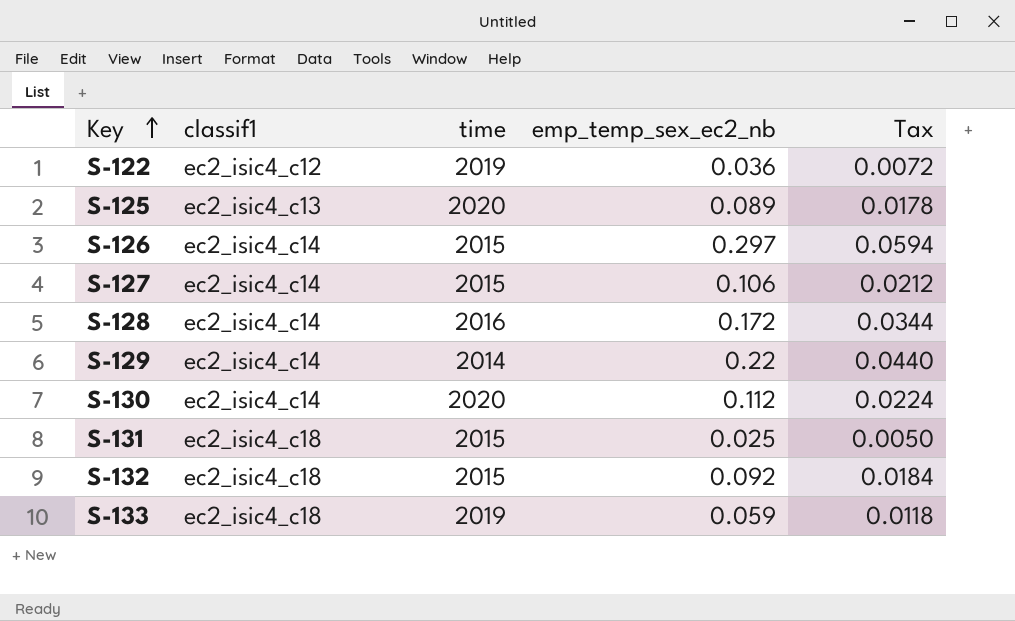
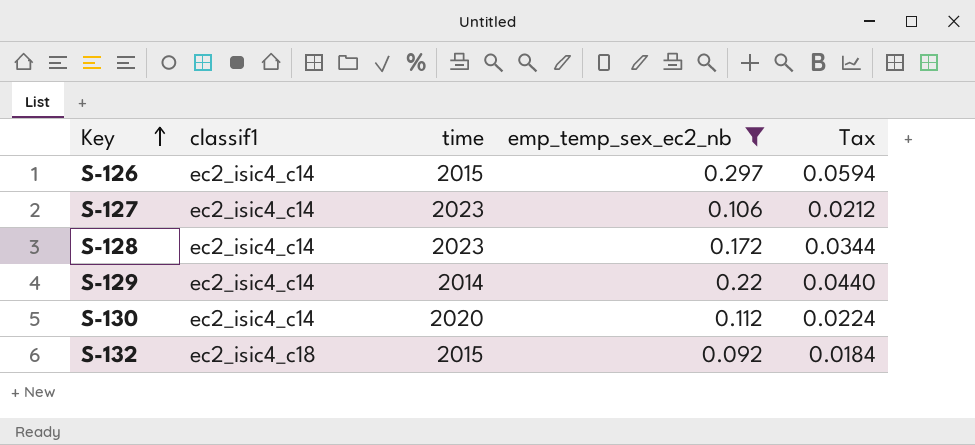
filter: none -> emp_temp_sex_ec2_nb >= 0.092
S-127 | time: 2015 -> 2023
S-128 | time: 2016 -> 2023

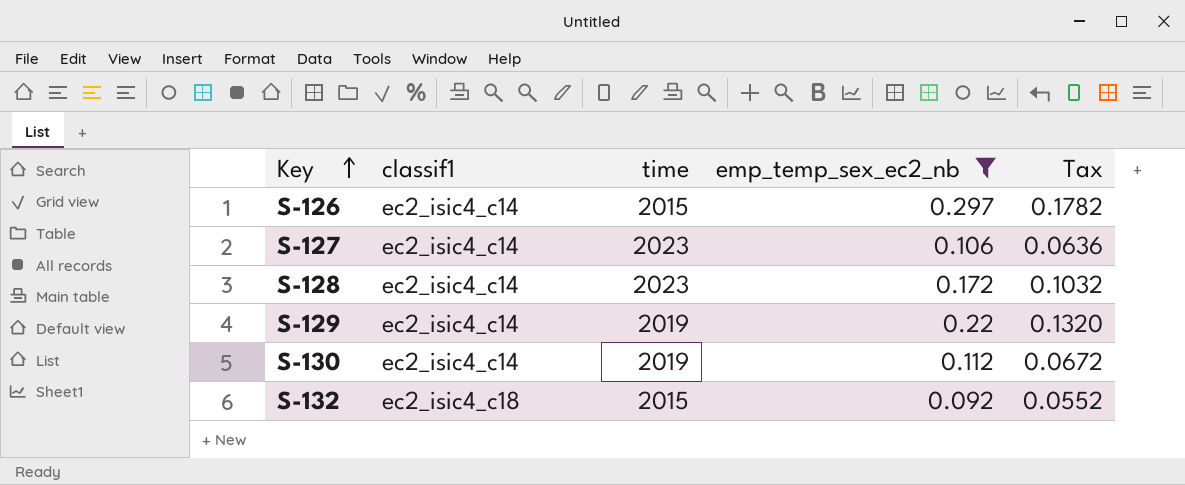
column Tax | formula: [emp_temp_sex_ec2_nb] * 0.2 -> [emp_temp_sex_ec2_nb] * 0.6
S-129 | time: 2014 -> 2019
S-130 | time: 2020 -> 2019

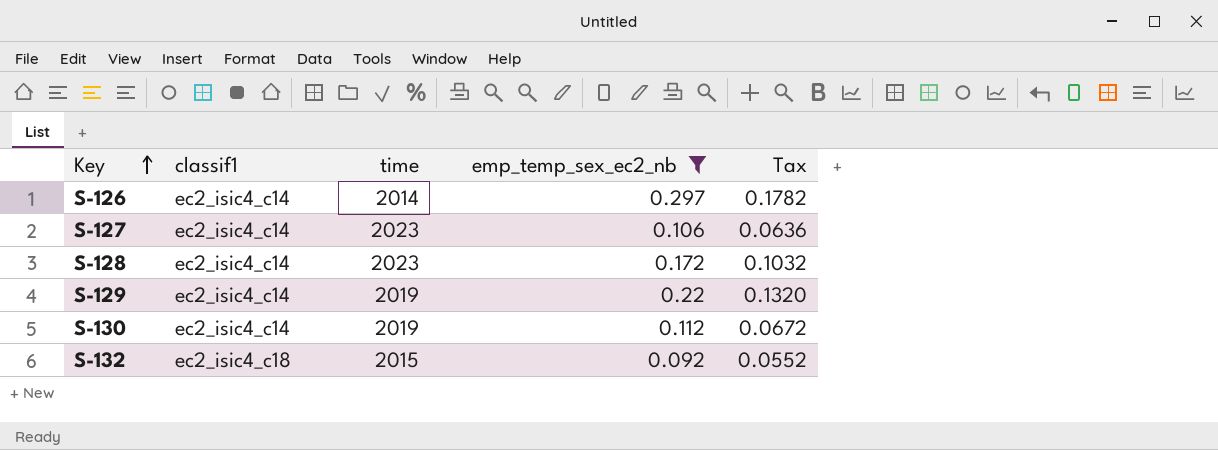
S-126 | time: 2015 -> 2014

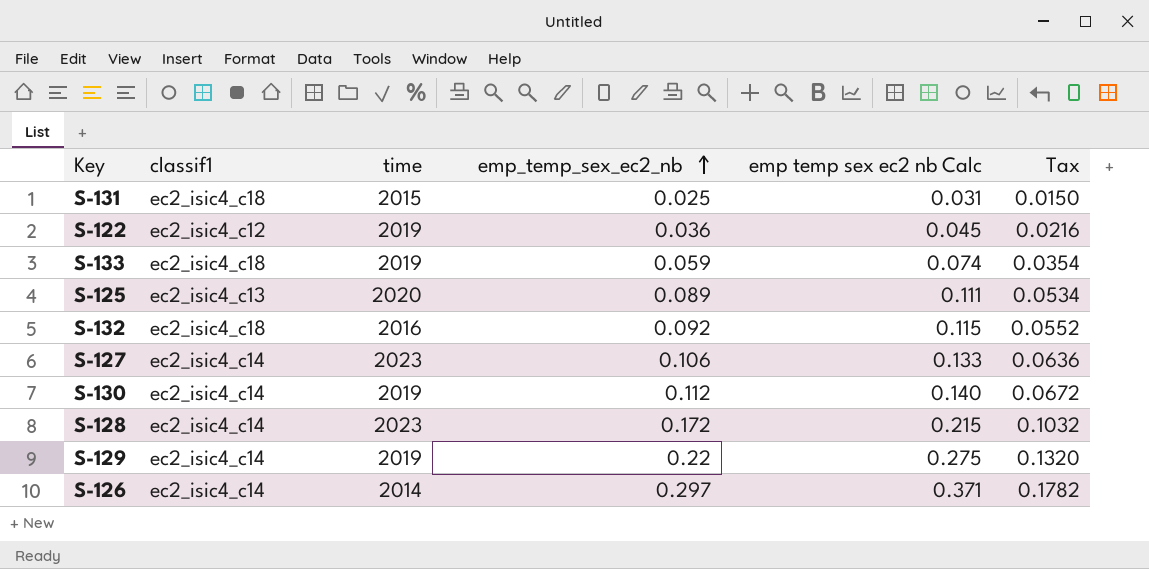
filter: emp_temp_sex_ec2_nb >= 0.092 -> none
row order: Key ascending -> emp_temp_sex_ec2_nb ascending
column emp temp sex ec2 nb Calc | formula: none -> [emp_temp_sex_ec2_nb] * 1.25
S-132 | time: 2015 -> 2016

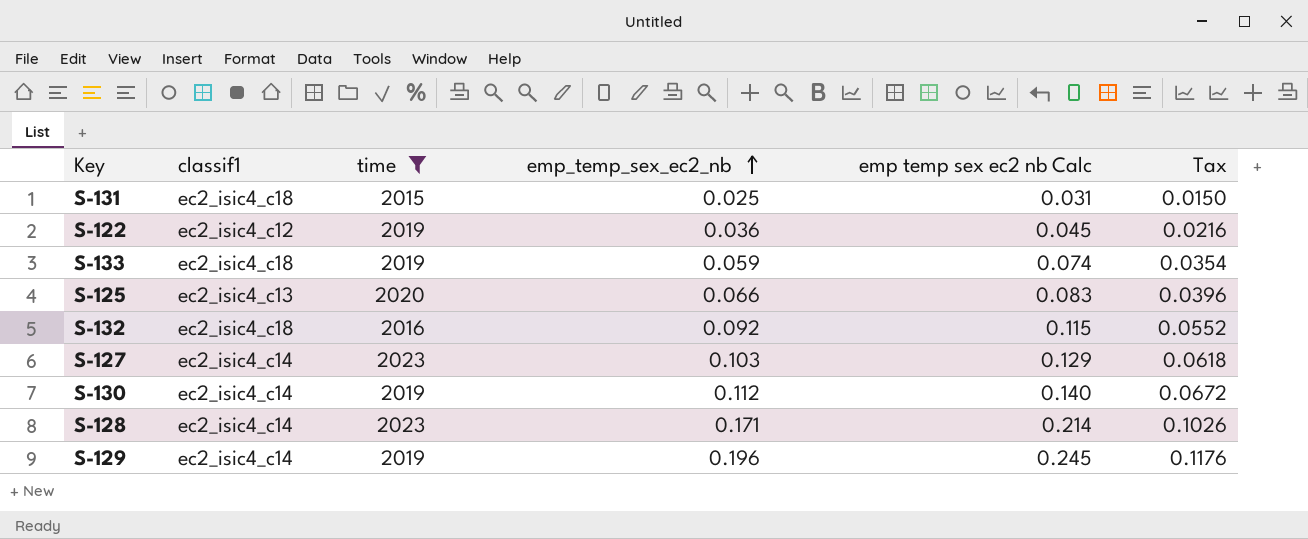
filter: none -> time != 2014
S-125 | emp_temp_sex_ec2_nb: 0.089 -> 0.066
S-125 | emp temp sex ec2 nb Calc: 0.111 -> 0.083
S-125 | Tax: 0.0534 -> 0.0396
S-127 | emp_temp_sex_ec2_nb: 0.106 -> 0.103
S-127 | emp temp sex ec2 nb Calc: 0.133 -> 0.129
S-127 | Tax: 0.0636 -> 0.0618
S-128 | emp_temp_sex_ec2_nb: 0.172 -> 0.171
S-128 | emp temp sex ec2 nb Calc: 0.215 -> 0.214
S-128 | Tax: 0.1032 -> 0.1026
S-129 | emp_temp_sex_ec2_nb: 0.22 -> 0.196
S-129 | emp temp sex ec2 nb Calc: 0.275 -> 0.245
S-129 | Tax: 0.1320 -> 0.1176

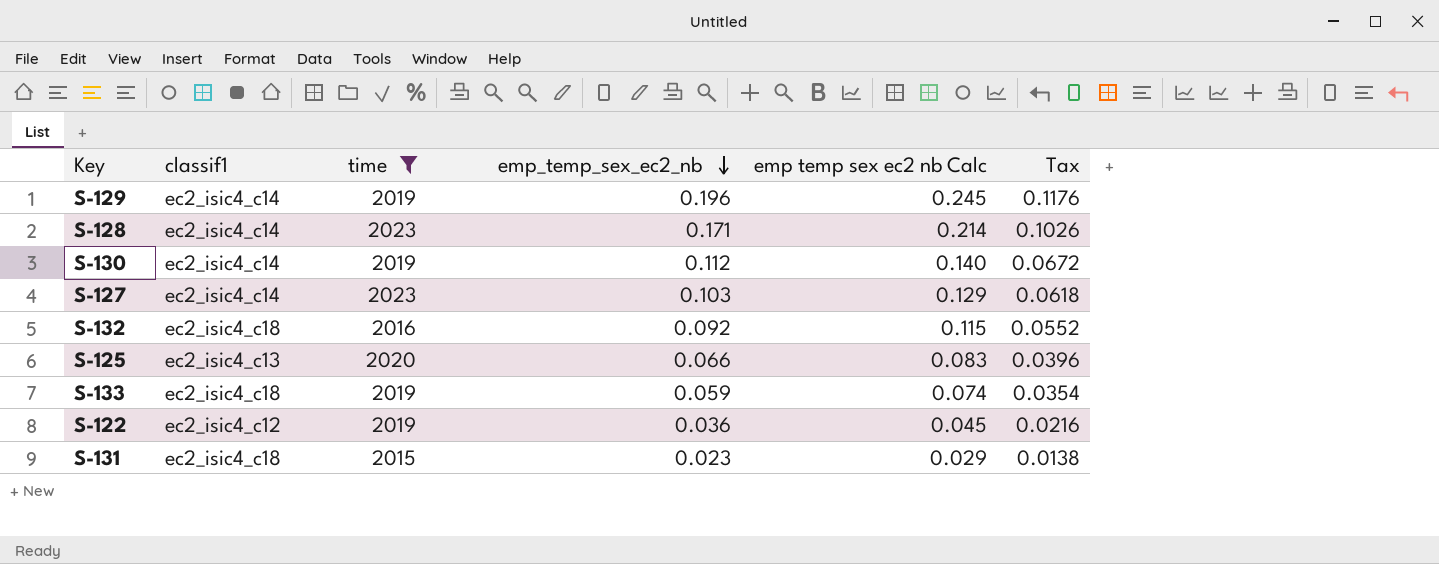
row order: emp_temp_sex_ec2_nb ascending -> emp_temp_sex_ec2_nb descending
S-131 | emp_temp_sex_ec2_nb: 0.025 -> 0.023
S-131 | emp temp sex ec2 nb Calc: 0.031 -> 0.029
S-131 | Tax: 0.0150 -> 0.0138

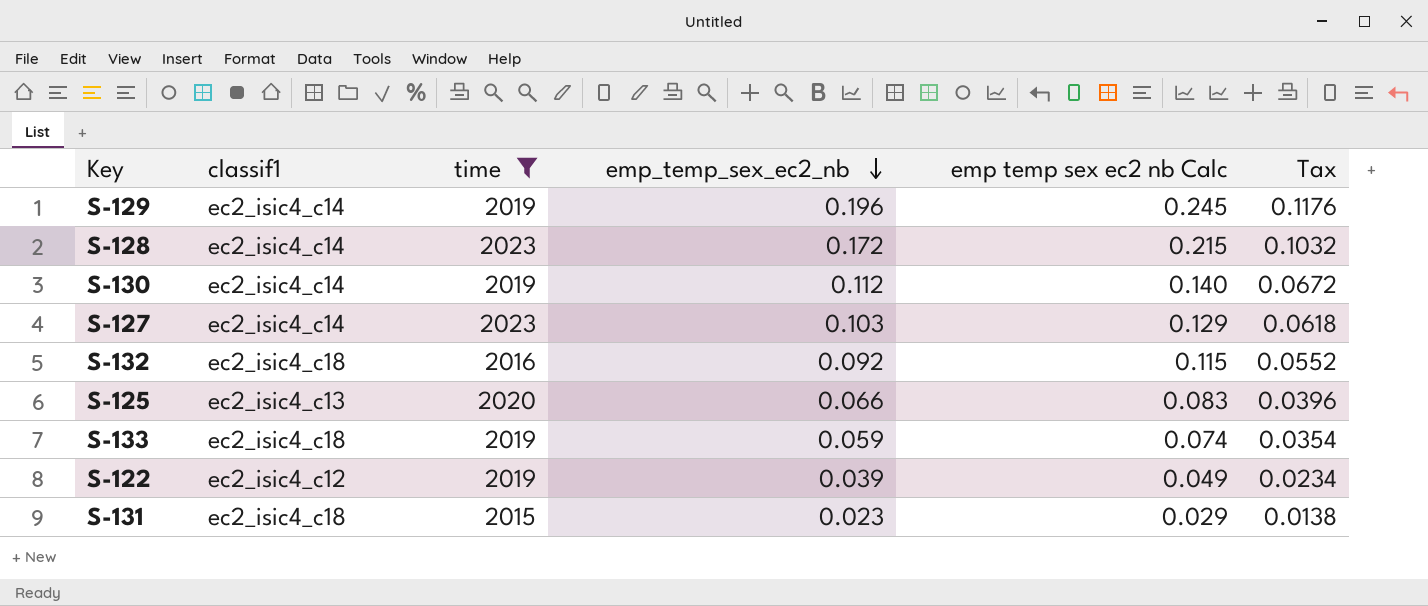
S-128 | emp_temp_sex_ec2_nb: 0.171 -> 0.172
S-128 | emp temp sex ec2 nb Calc: 0.214 -> 0.215
S-128 | Tax: 0.1026 -> 0.1032
S-122 | emp_temp_sex_ec2_nb: 0.036 -> 0.039
S-122 | emp temp sex ec2 nb Calc: 0.045 -> 0.049
S-122 | Tax: 0.0216 -> 0.0234

